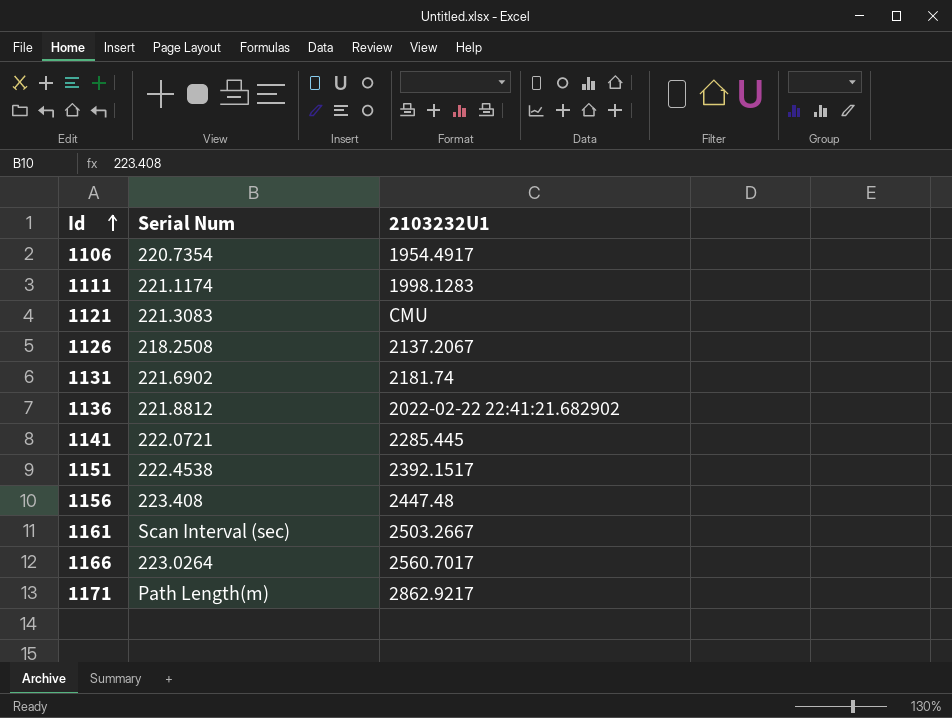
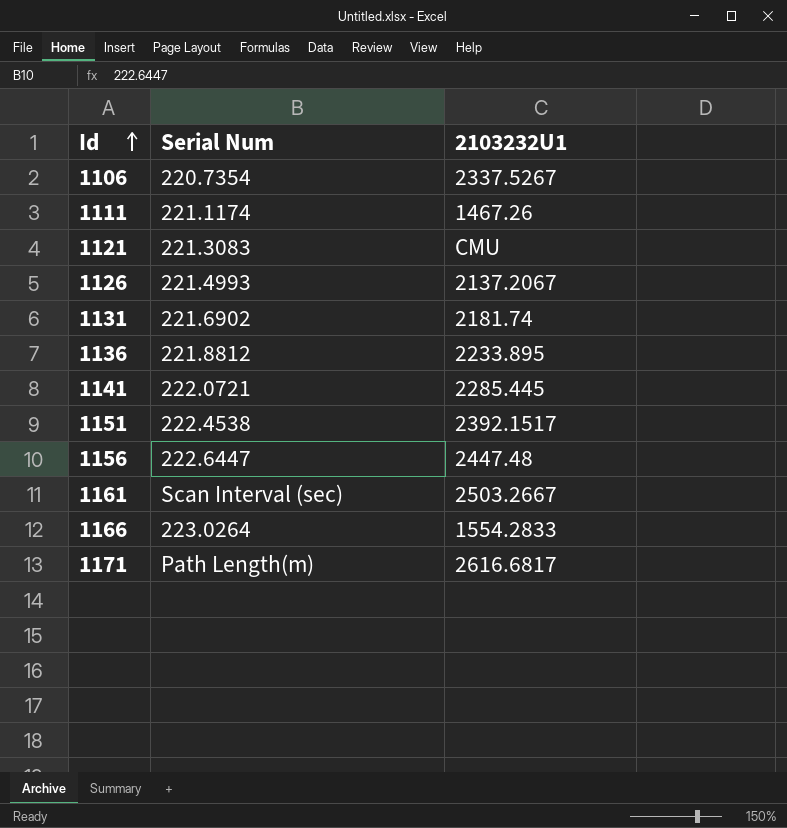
1106 | 2103232U1: 1954.4917 -> 2337.5267
1111 | 2103232U1: 1998.1283 -> 1467.26
1126 | Serial Num: 218.2508 -> 221.4993
1136 | 2103232U1: 2022-02-22 22:41:21.682902 -> 2233.895
1156 | Serial Num: 223.408 -> 222.6447
1166 | 2103232U1: 2560.7017 -> 1554.2833
1171 | 2103232U1: 2862.9217 -> 2616.6817

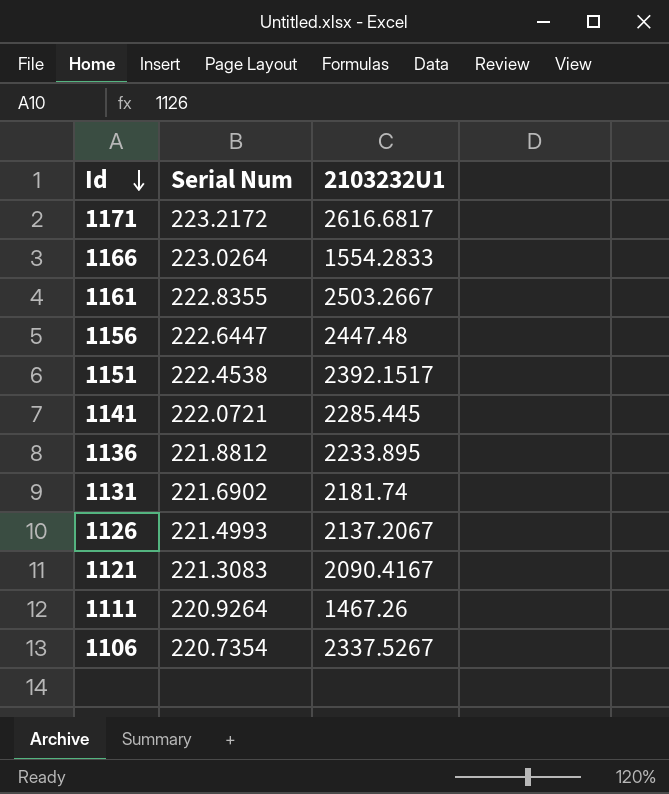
row order: Id ascending -> Id descending
1171 | Serial Num: Path Length(m) -> 223.2172
1161 | Serial Num: Scan Interval (sec) -> 222.8355
1121 | 2103232U1: CMU -> 2090.4167
1111 | Serial Num: 221.1174 -> 220.9264

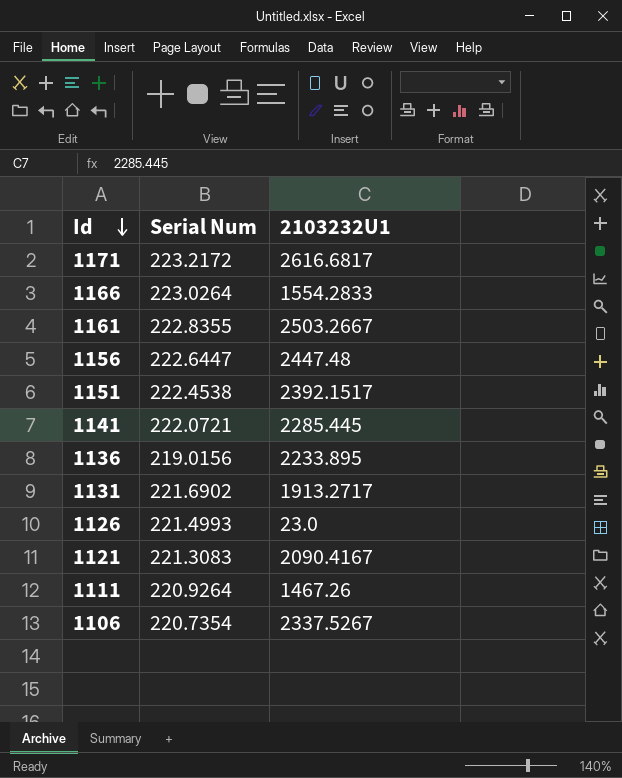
1136 | Serial Num: 221.8812 -> 219.0156
1131 | 2103232U1: 2181.74 -> 1913.2717
1126 | 2103232U1: 2137.2067 -> 23.0

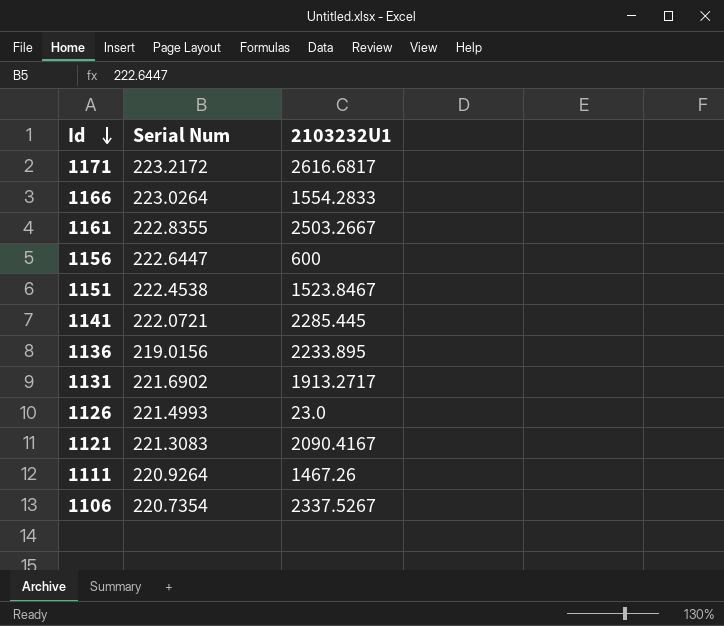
1156 | 2103232U1: 2447.48 -> 600
1151 | 2103232U1: 2392.1517 -> 1523.8467

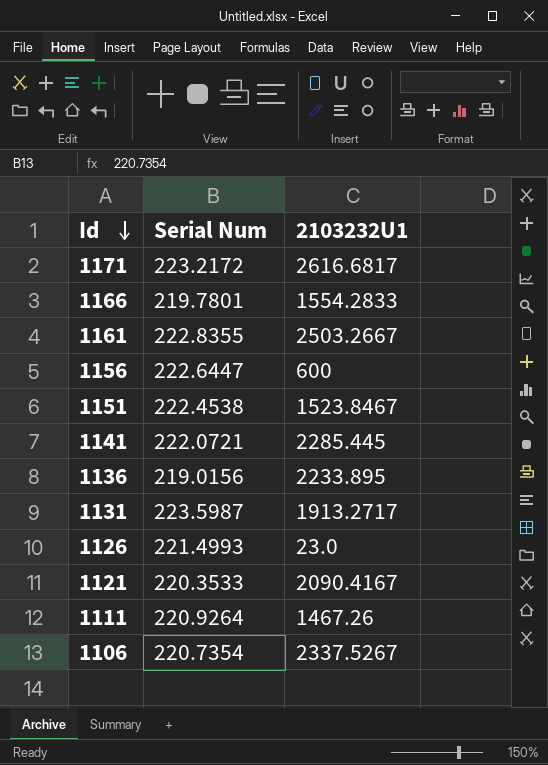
1166 | Serial Num: 223.0264 -> 219.7801
1131 | Serial Num: 221.6902 -> 223.5987
1121 | Serial Num: 221.3083 -> 220.3533

